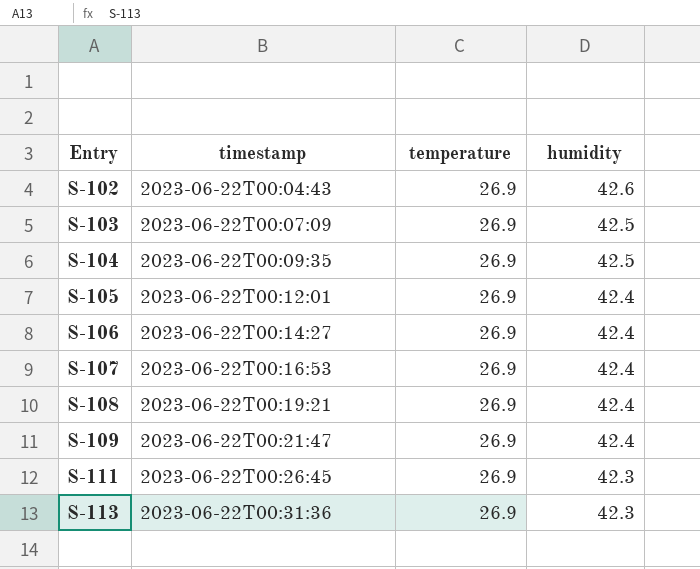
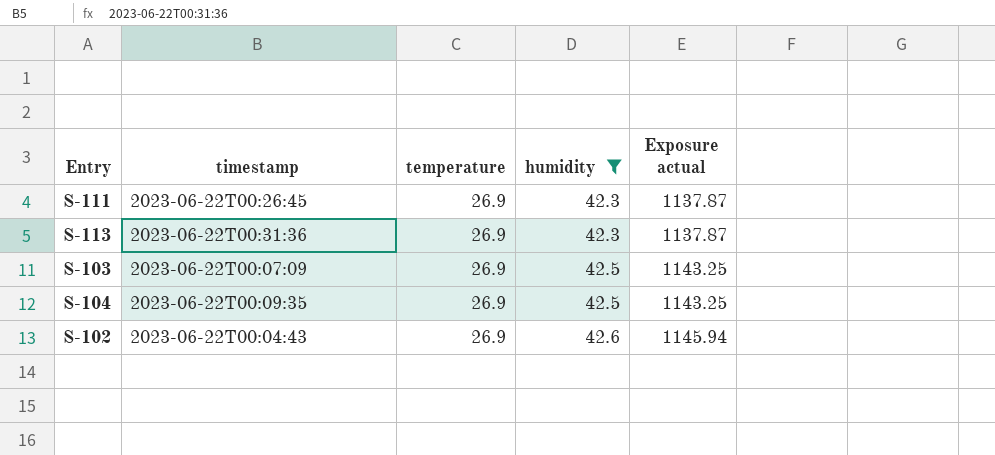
filter: none -> humidity != 42.4
row order: Entry ascending -> humidity ascending
column Exposure actual | formula: none -> [temperature] * [humidity]

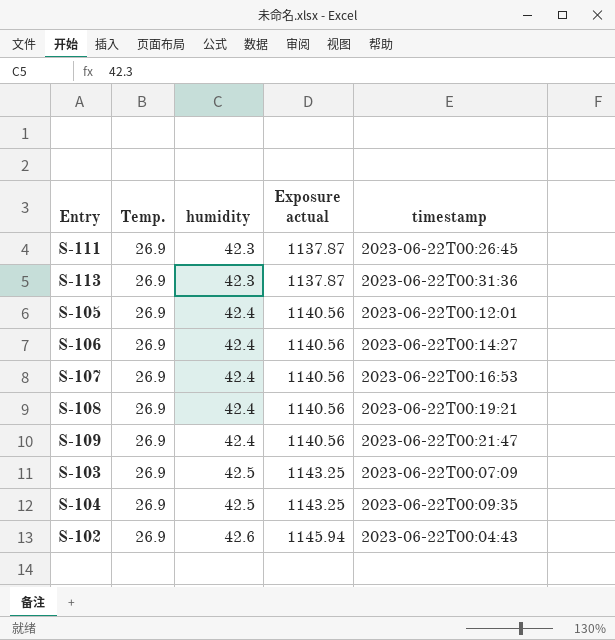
filter: humidity != 42.4 -> none
column name: temperature -> Temp.
column timestamp | position: 2 -> 5

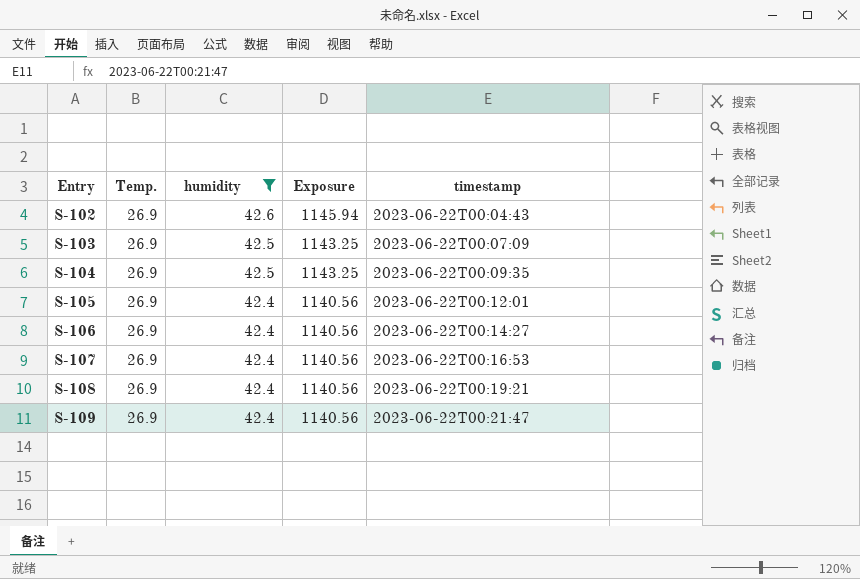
filter: none -> humidity != 42.3
row order: humidity ascending -> Entry ascending
column name: Exposure actual -> Exposure

